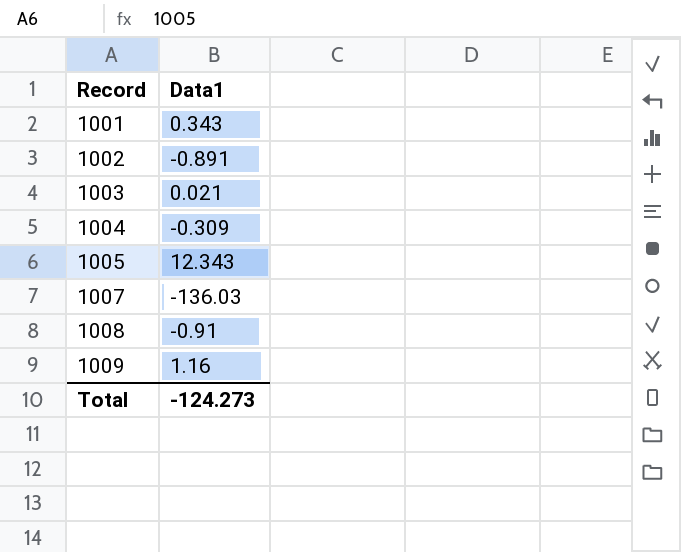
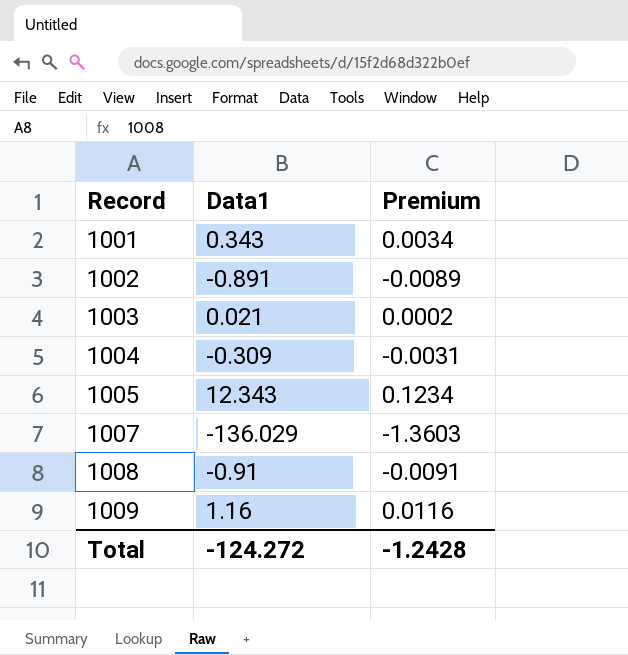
column Premium | formula: none -> [Data1] * 0.01
1007 | Data1: -136.03 -> -136.029
Total | Data1: -124.273 -> -124.272

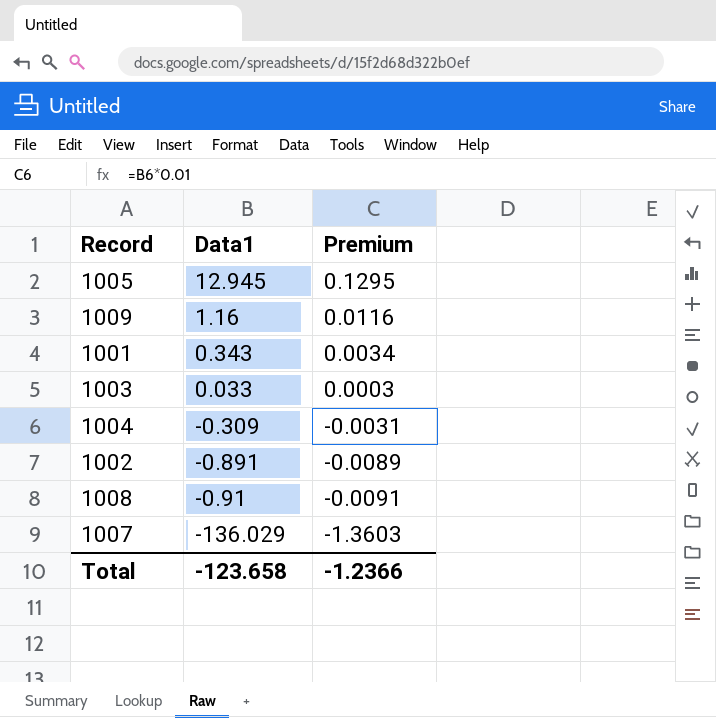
row order: Record ascending -> Data1 descending
1005 | Data1: 12.343 -> 12.945
1005 | Premium: 0.1234 -> 0.1295
1003 | Data1: 0.021 -> 0.033
1003 | Premium: 0.0002 -> 0.0003
Total | Data1: -124.272 -> -123.658
Total | Premium: -1.2428 -> -1.2366

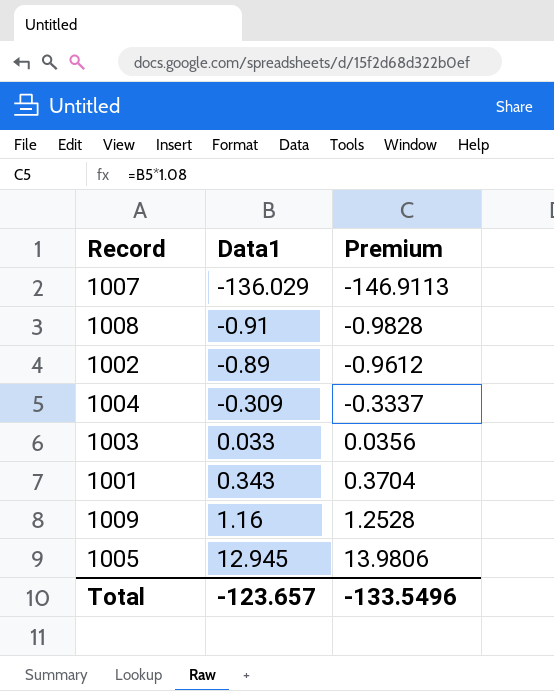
row order: Data1 descending -> Data1 ascending
column Premium | formula: [Data1] * 0.01 -> [Data1] * 1.08
1002 | Data1: -0.891 -> -0.89
Total | Data1: -123.658 -> -123.657
Total | Premium: -1.2366 -> -133.5496

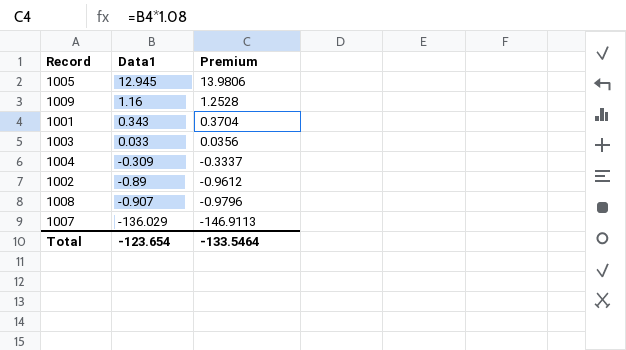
row order: Data1 ascending -> Data1 descending
1008 | Data1: -0.91 -> -0.907
1008 | Premium: -0.9828 -> -0.9796
Total | Data1: -123.657 -> -123.654
Total | Premium: -133.5496 -> -133.5464

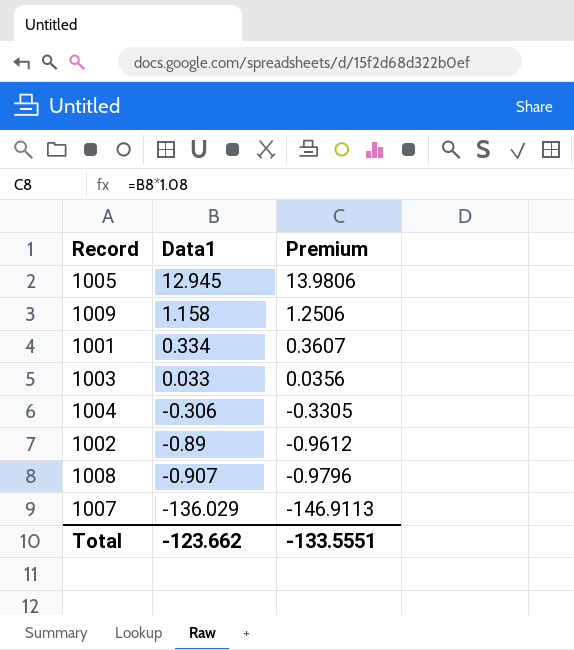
1009 | Data1: 1.16 -> 1.158
1009 | Premium: 1.2528 -> 1.2506
1001 | Data1: 0.343 -> 0.334
1001 | Premium: 0.3704 -> 0.3607
1004 | Data1: -0.309 -> -0.306
1004 | Premium: -0.3337 -> -0.3305
Total | Data1: -123.654 -> -123.662
Total | Premium: -133.5464 -> -133.5551

